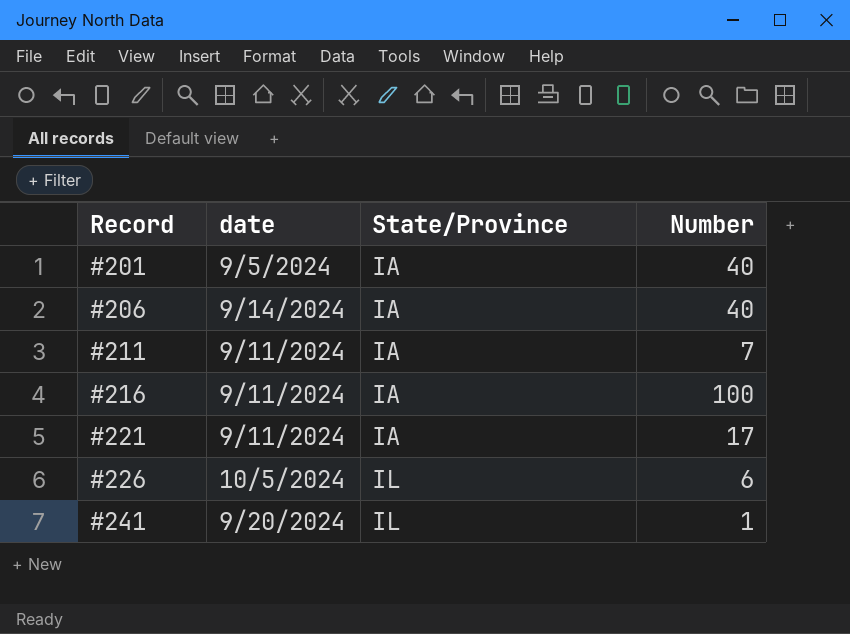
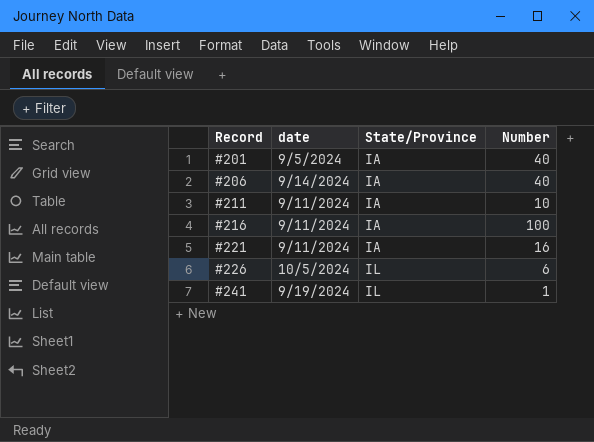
#211 | Number: 7 -> 10
#221 | Number: 17 -> 16
#241 | date: 9/20/2024 -> 9/19/2024

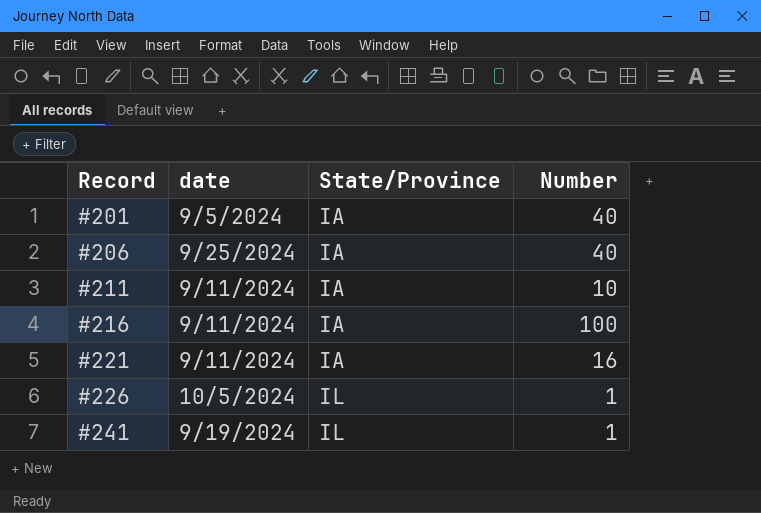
#206 | date: 9/14/2024 -> 9/25/2024
#226 | Number: 6 -> 1

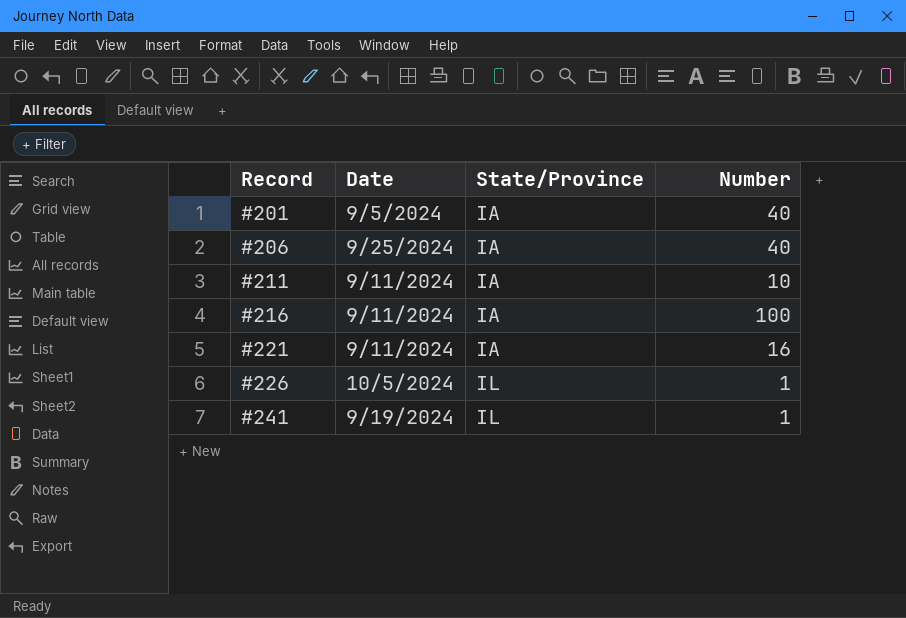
column name: date -> Date

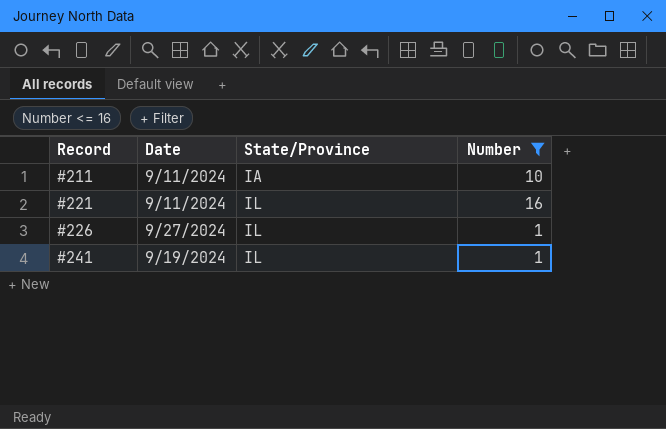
filter: none -> Number <= 16
#221 | State/Province: IA -> IL
#226 | Date: 10/5/2024 -> 9/27/2024

